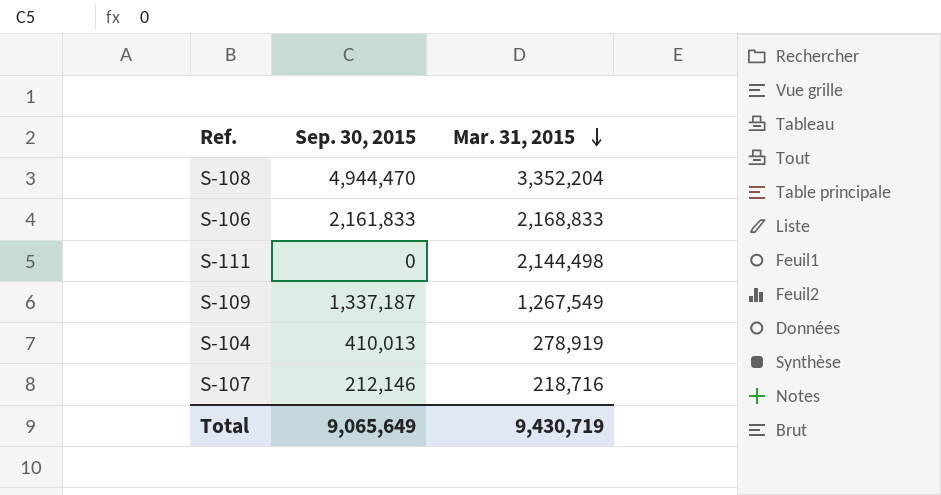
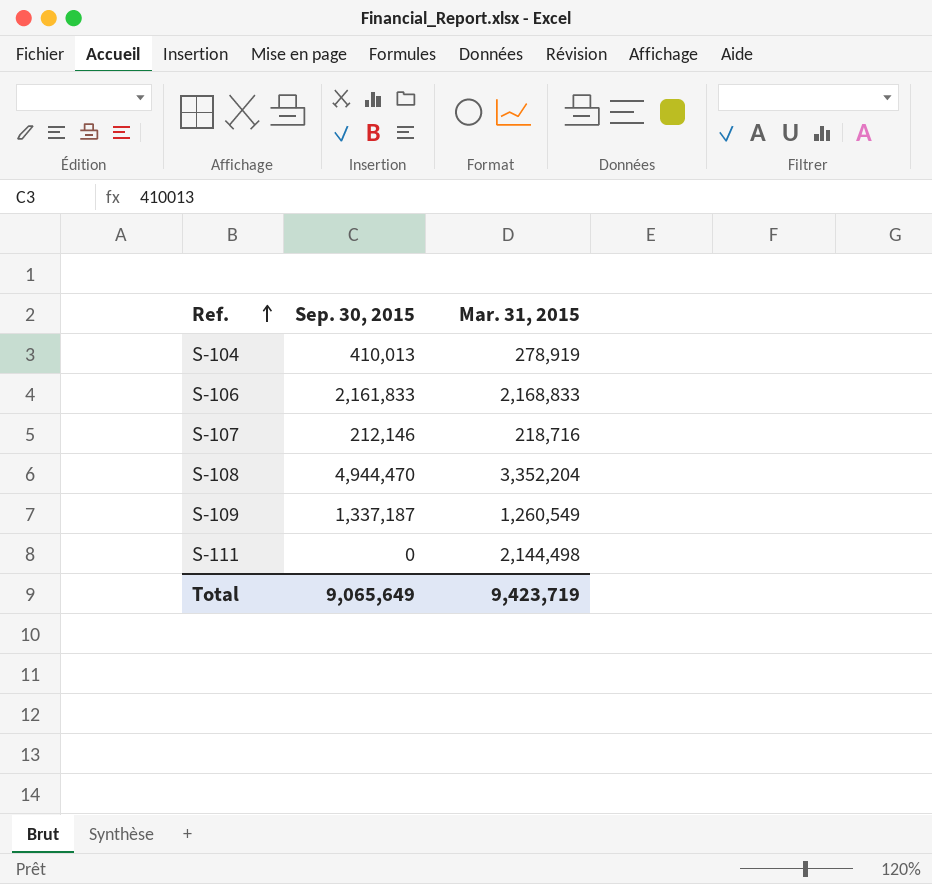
row order: Mar. 31, 2015 descending -> Ref. ascending
S-109 | Mar. 31, 2015: 1,267,549 -> 1,260,549
Total | Mar. 31, 2015: 9,430,719 -> 9,423,719

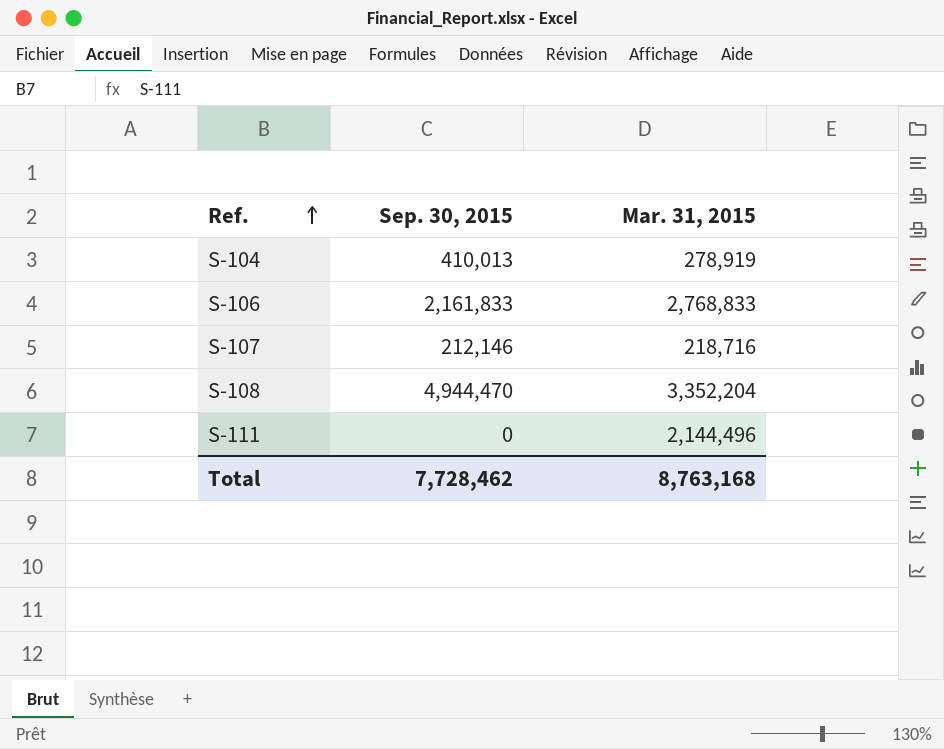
row S-109: 1,337,187 | 1,260,549 -> none
S-106 | Mar. 31, 2015: 2,168,833 -> 2,768,833
S-111 | Mar. 31, 2015: 2,144,498 -> 2,144,496
Total | Sep. 30, 2015: 9,065,649 -> 7,728,462
Total | Mar. 31, 2015: 9,423,719 -> 8,763,168

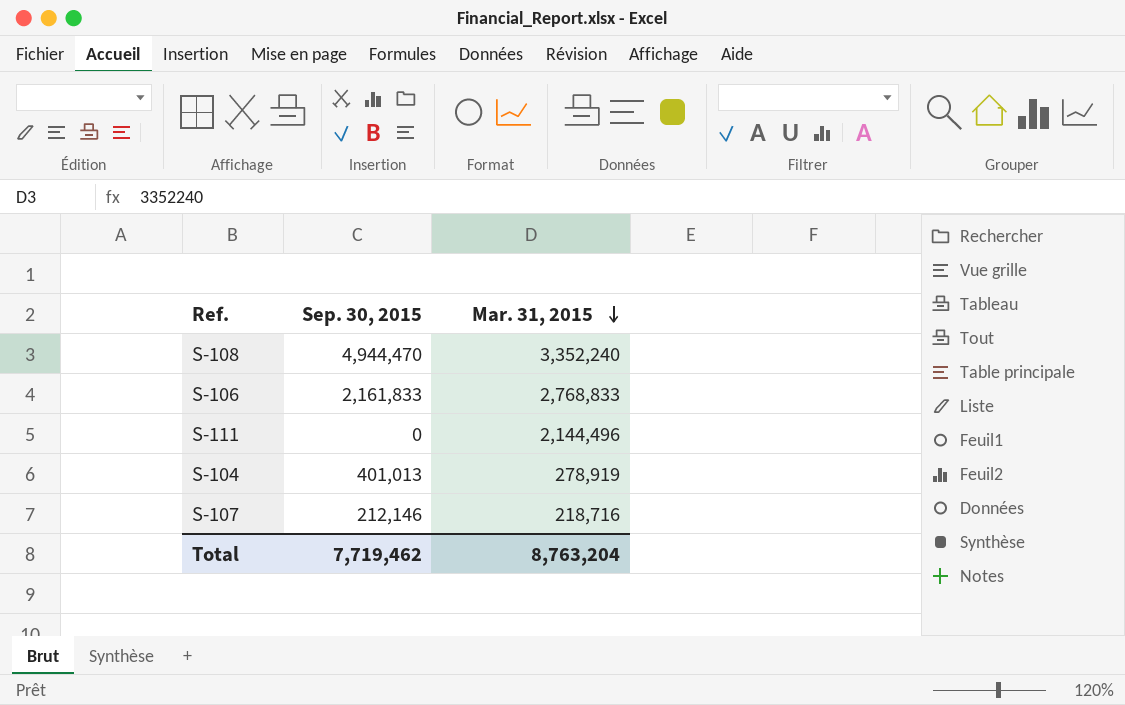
row order: Ref. ascending -> Mar. 31, 2015 descending
S-108 | Mar. 31, 2015: 3,352,204 -> 3,352,240
S-104 | Sep. 30, 2015: 410,013 -> 401,013
Total | Sep. 30, 2015: 7,728,462 -> 7,719,462
Total | Mar. 31, 2015: 8,763,168 -> 8,763,204

